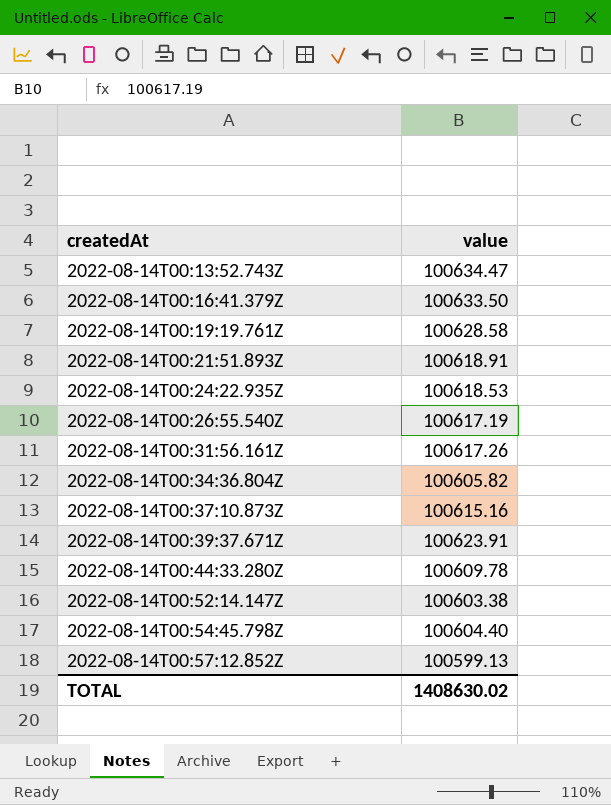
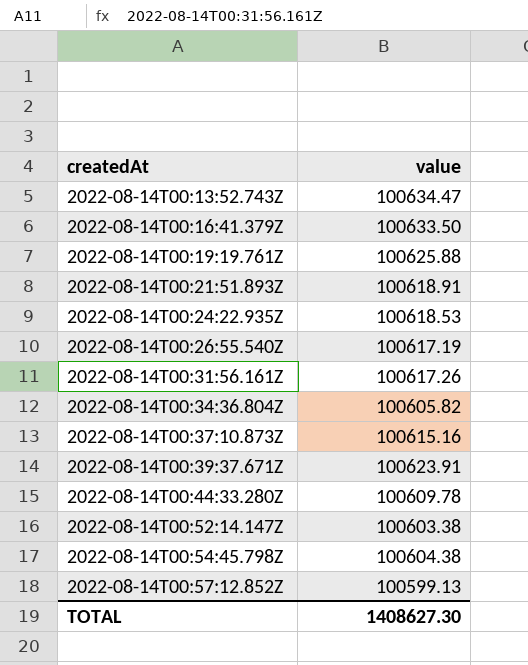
2022-08-14T00:19:19.761Z | value: 100628.58 -> 100625.88
2022-08-14T00:54:45.798Z | value: 100604.40 -> 100604.38
TOTAL | value: 1408630.02 -> 1408627.30

